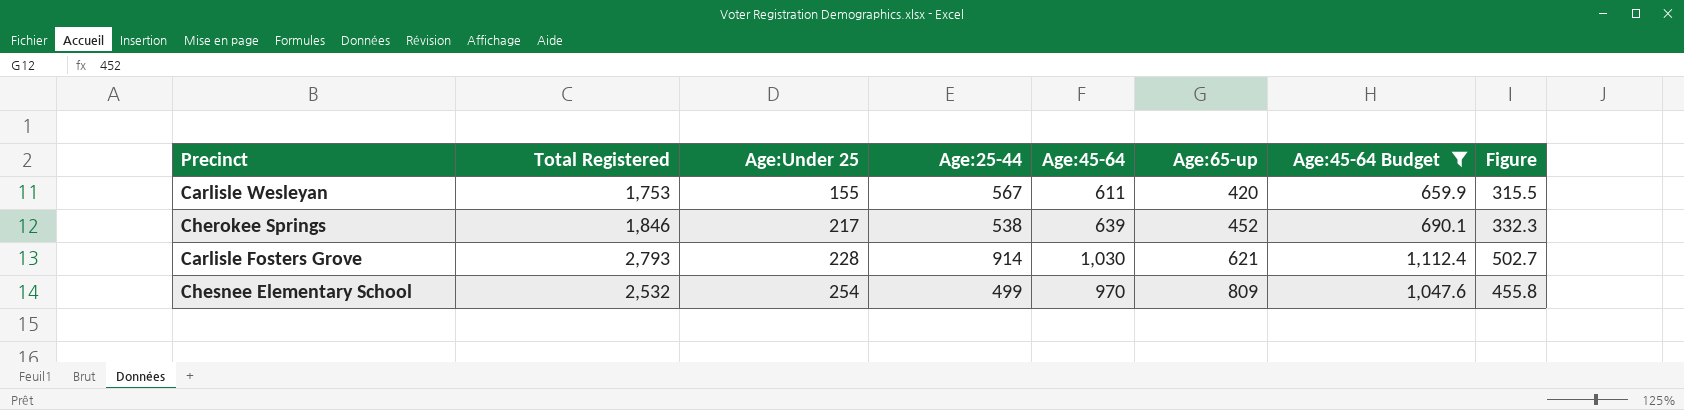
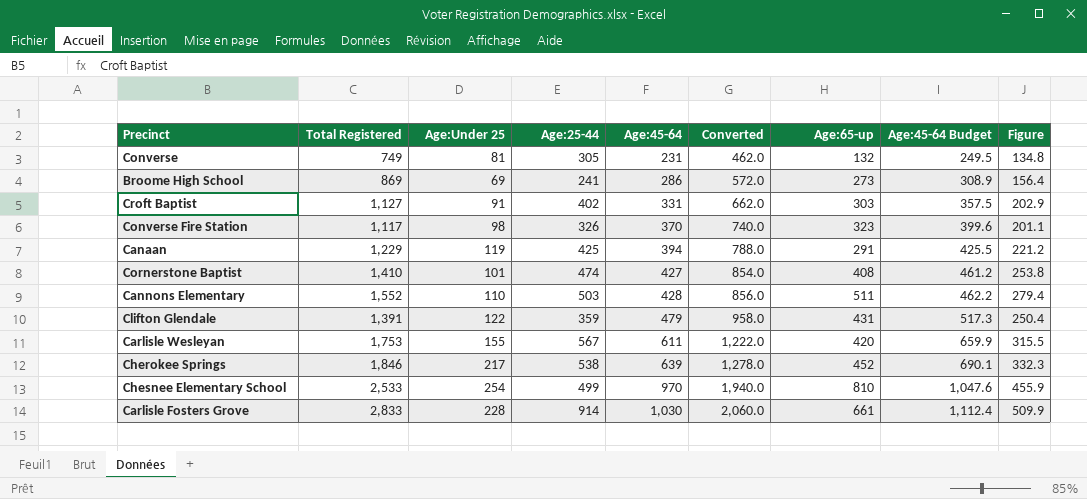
filter: Age:45-64 Budget >= 659.9 -> none
row order: Age:Under 25 ascending -> Age:45-64 ascending
column Converted | formula: none -> [Age:45-64] * 2
Chesnee Elementary School | Total Registered: 2,532 -> 2,533
Chesnee Elementary School | Age:65-up: 809 -> 810
Chesnee Elementary School | Figure: 455.8 -> 455.9
Carlisle Fosters Grove | Total Registered: 2,793 -> 2,833
Carlisle Fosters Grove | Age:65-up: 621 -> 661
Carlisle Fosters Grove | Figure: 502.7 -> 509.9

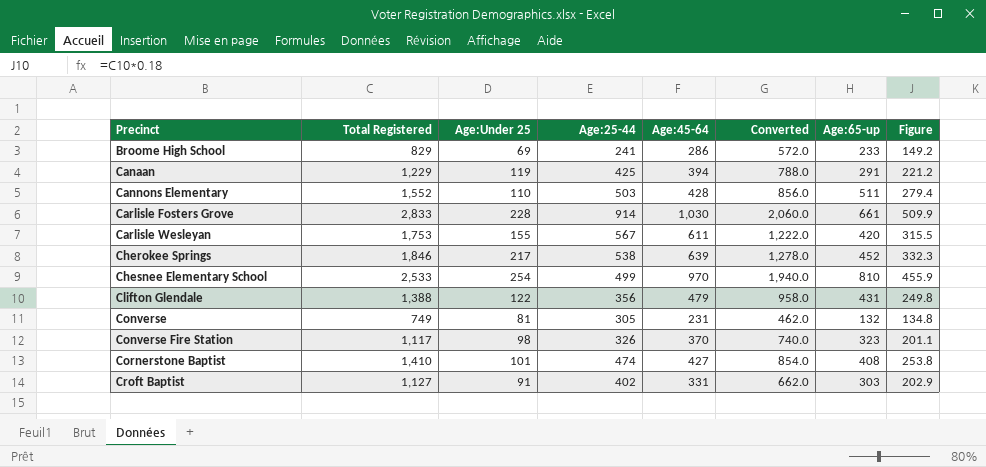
row order: Age:45-64 ascending -> Precinct ascending
column Age:45-64 Budget | formula: [Age:45-64] * 1.08 -> none
Broome High School | Total Registered: 869 -> 829
Broome High School | Age:65-up: 273 -> 233
Broome High School | Figure: 156.4 -> 149.2
Clifton Glendale | Total Registered: 1,391 -> 1,388
Clifton Glendale | Age:25-44: 359 -> 356
Clifton Glendale | Figure: 250.4 -> 249.8

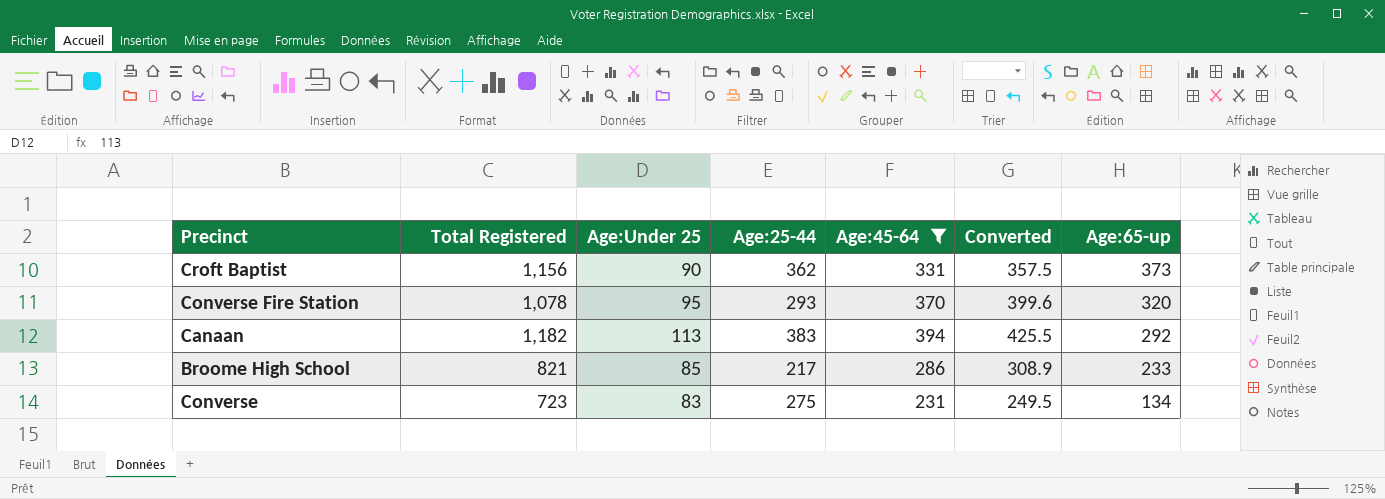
filter: none -> Age:45-64 <= 394
row order: Precinct ascending -> Age:65-up descending
column Figure | formula: [Total Registered] * 0.18 -> none
column Converted | formula: [Age:45-64] * 2 -> [Age:45-64] * 1.08
Croft Baptist | Total Registered: 1,127 -> 1,156
Croft Baptist | Age:Under 25: 91 -> 90
Croft Baptist | Age:25-44: 402 -> 362
Croft Baptist | Age:65-up: 303 -> 373
Converse Fire Station | Total Registered: 1,117 -> 1,078
Converse Fire Station | Age:Under 25: 98 -> 95
Converse Fire Station | Age:25-44: 326 -> 293
Converse Fire Station | Age:65-up: 323 -> 320
Canaan | Total Registered: 1,229 -> 1,182
Canaan | Age:Under 25: 119 -> 113
Canaan | Age:25-44: 425 -> 383
Canaan | Age:65-up: 291 -> 292
Broome High School | Total Registered: 829 -> 821
Broome High School | Age:Under 25: 69 -> 85
Broome High School | Age:25-44: 241 -> 217
Converse | Total Registered: 749 -> 723
Converse | Age:Under 25: 81 -> 83
Converse | Age:25-44: 305 -> 275
Converse | Age:65-up: 132 -> 134

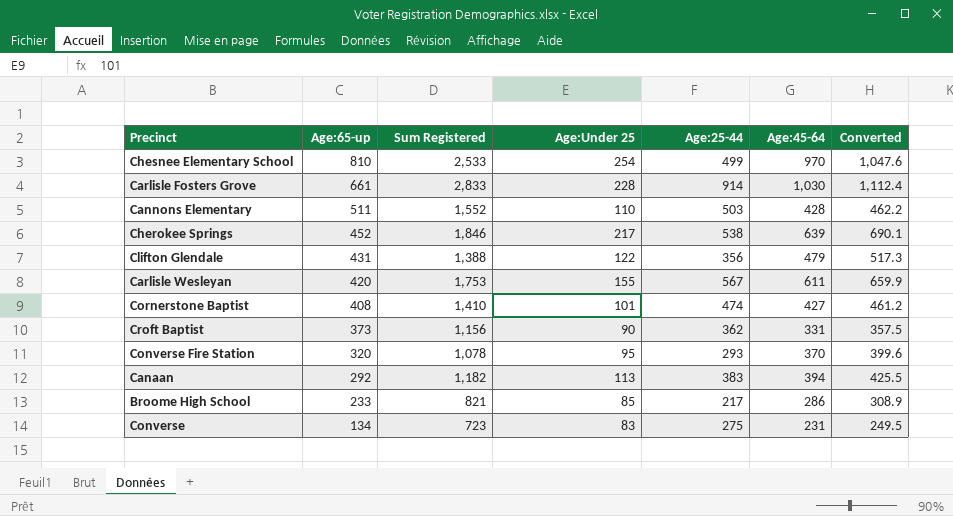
filter: Age:45-64 <= 394 -> none
column Age:65-up | position: 7 -> 2
column name: Total Registered -> Sum Registered

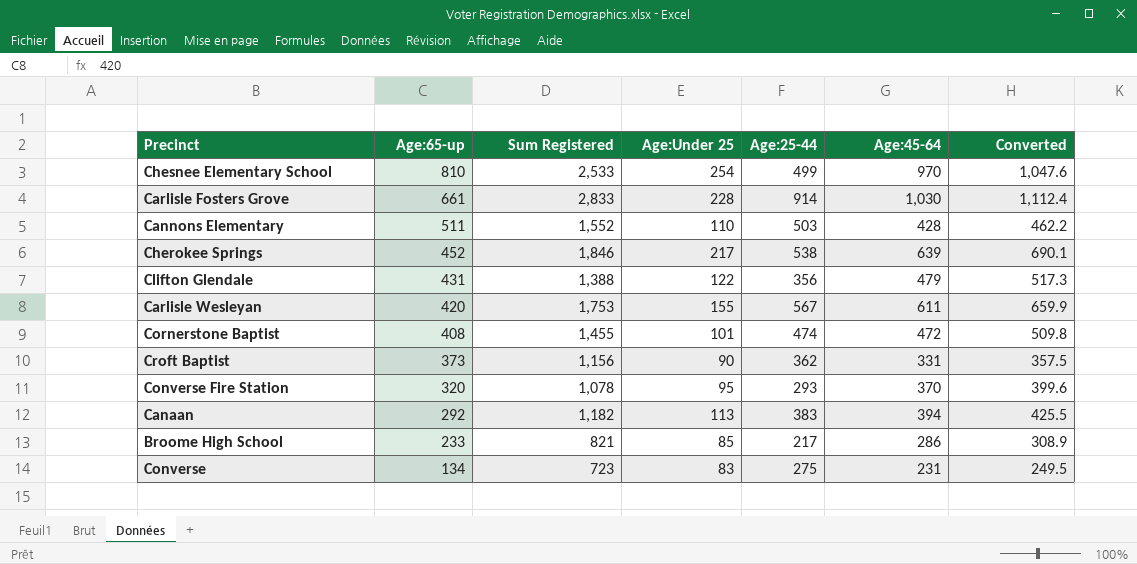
Cornerstone Baptist | Sum Registered: 1,410 -> 1,455
Cornerstone Baptist | Age:45-64: 427 -> 472
Cornerstone Baptist | Converted: 461.2 -> 509.8

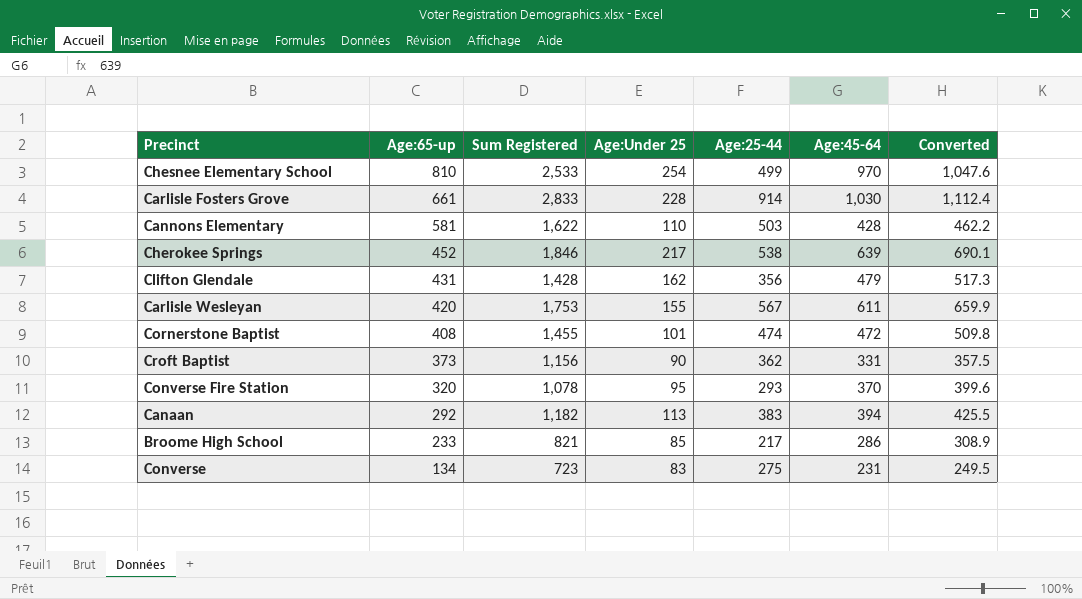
Cannons Elementary | Age:65-up: 511 -> 581
Cannons Elementary | Sum Registered: 1,552 -> 1,622
Clifton Glendale | Sum Registered: 1,388 -> 1,428
Clifton Glendale | Age:Under 25: 122 -> 162

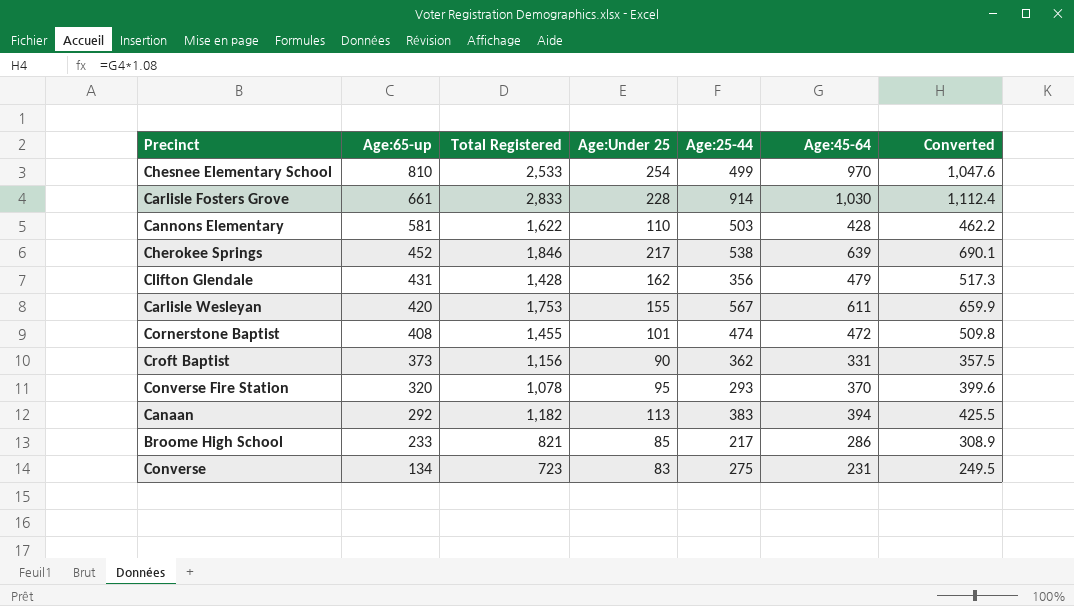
column name: Sum Registered -> Total Registered

